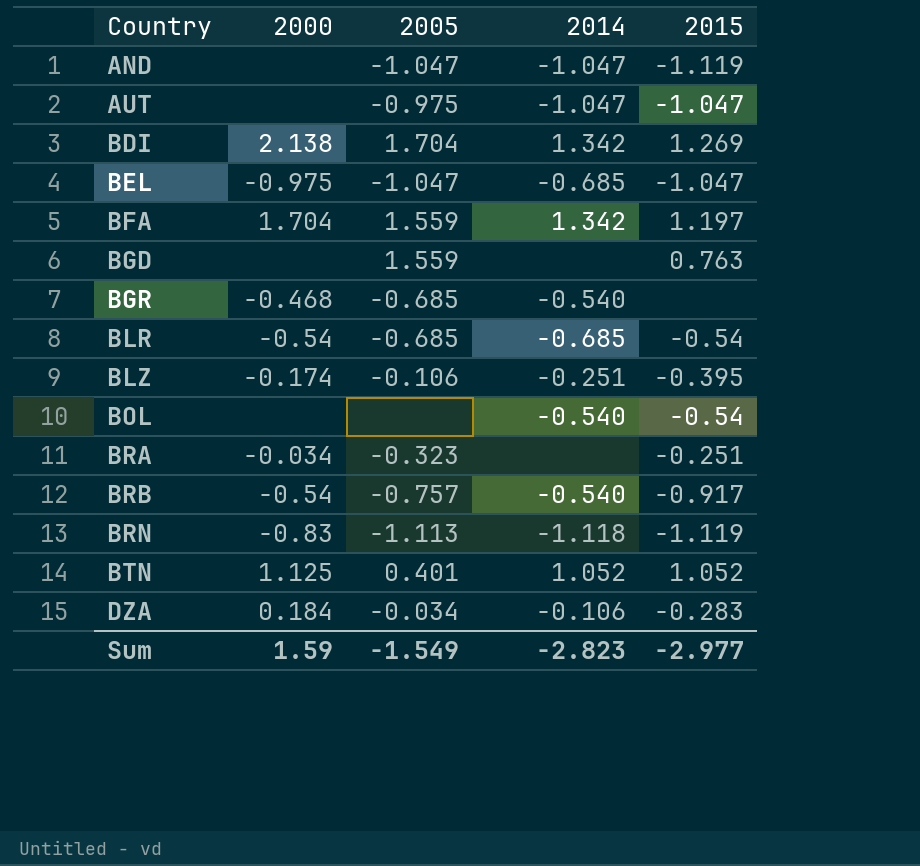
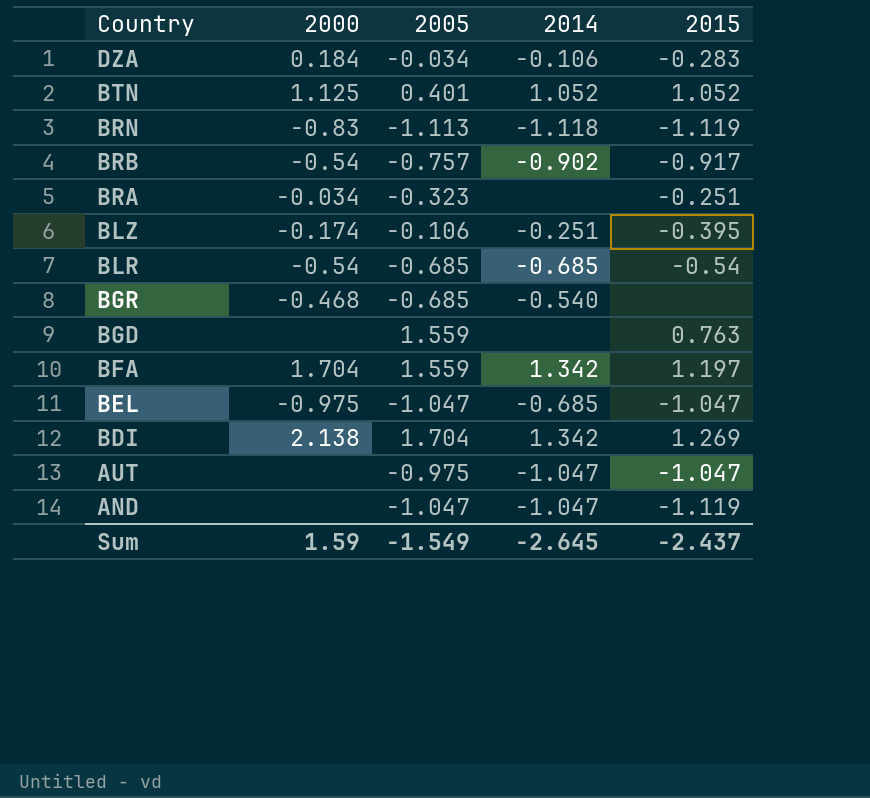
row order: Country ascending -> Country descending
row BOL: none | none | -0.540 | -0.54 -> none
BRB | 2014: -0.540 -> -0.902
Sum | 2014: -2.823 -> -2.645
Sum | 2015: -2.977 -> -2.437

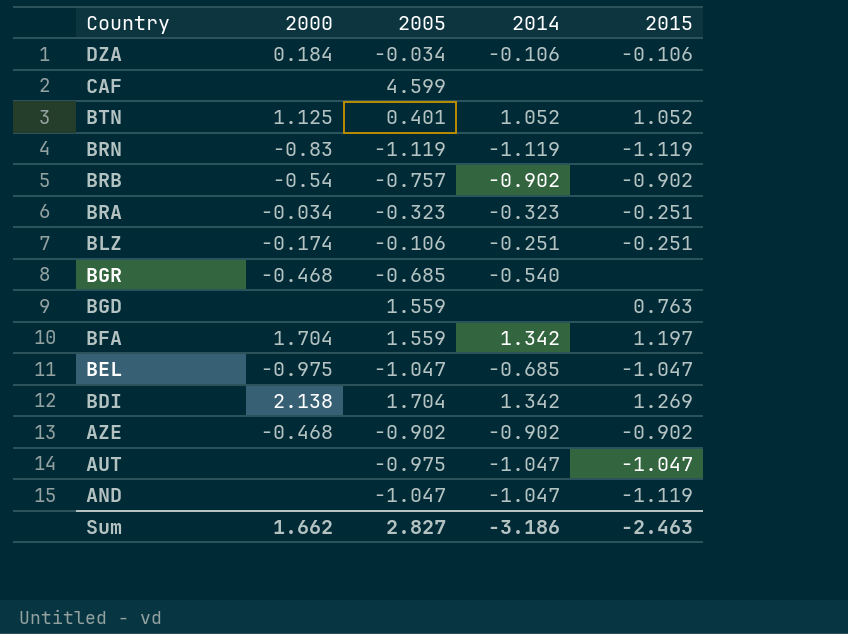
row BLR: -0.54 | -0.685 | -0.685 | -0.54 -> none
DZA | 2015: -0.283 -> -0.106
row CAF: none -> none | 4.599 | none | none
BRN | 2005: -1.113 -> -1.119
BRN | 2014: -1.118 -> -1.119
BRB | 2015: -0.917 -> -0.902
BRA | 2014: none -> -0.323
BLZ | 2015: -0.395 -> -0.251
row AZE: none -> -0.468 | -0.902 | -0.902 | -0.902
Sum | 2000: 1.59 -> 1.662
Sum | 2005: -1.549 -> 2.827
Sum | 2014: -2.645 -> -3.186
Sum | 2015: -2.437 -> -2.463

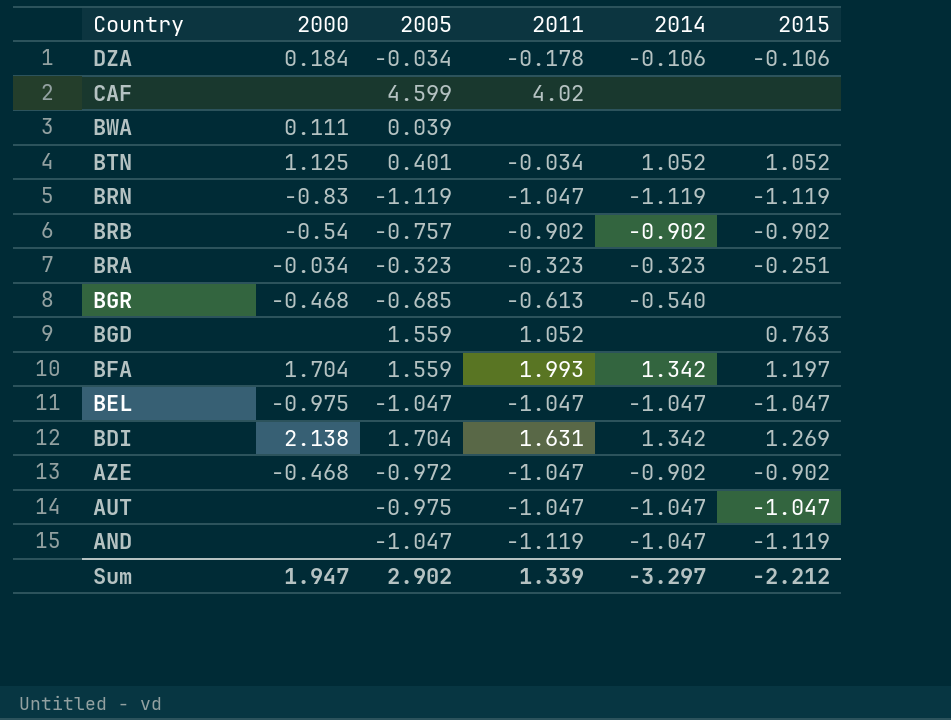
column 2011 | position: none -> 4
row BLZ: -0.174 | -0.106 | -0.251 | -0.251 -> none
row BWA: none -> 0.111 | 0.039 | none | none | none
BEL | 2014: -0.685 -> -1.047
AZE | 2005: -0.902 -> -0.972
Sum | 2000: 1.662 -> 1.947
Sum | 2005: 2.827 -> 2.902
Sum | 2014: -3.186 -> -3.297
Sum | 2015: -2.463 -> -2.212

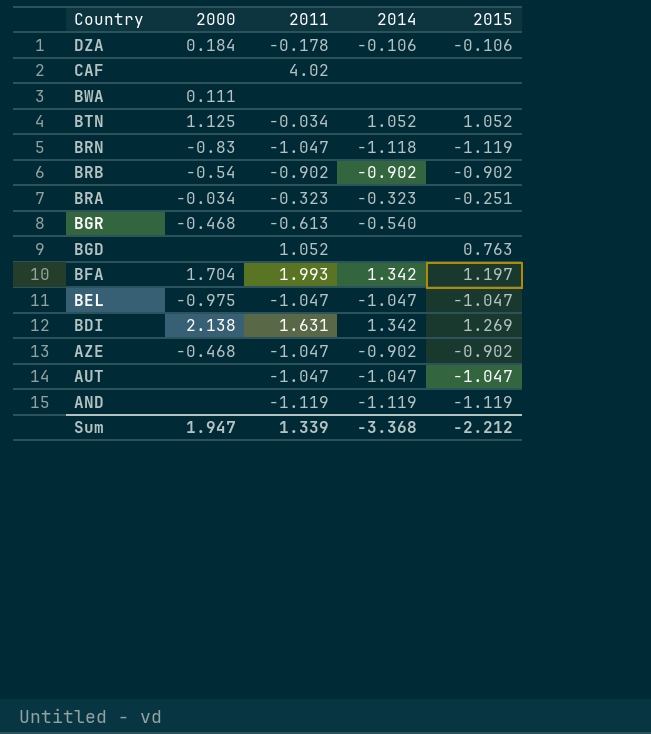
column 2005 | position: 3 -> none
BRN | 2014: -1.119 -> -1.118
AND | 2014: -1.047 -> -1.119
Sum | 2014: -3.297 -> -3.368

